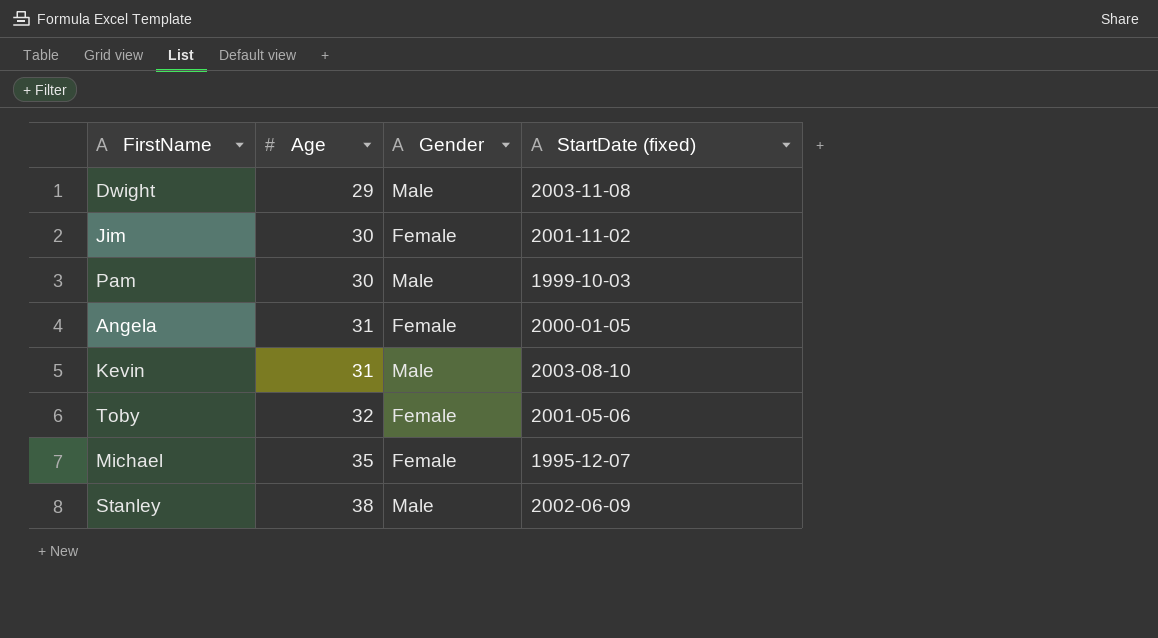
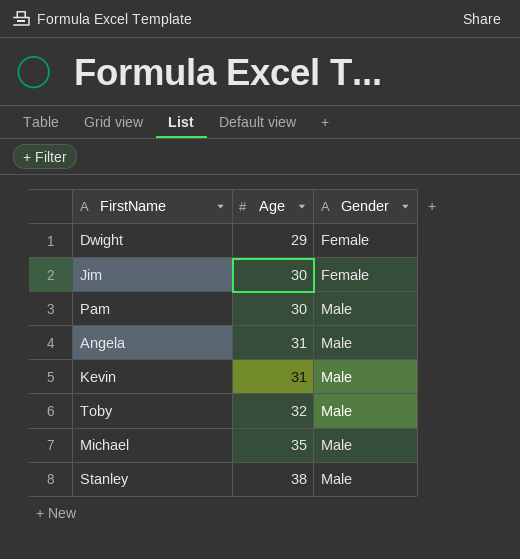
column StartDate (fixed) | position: 4 -> none
Dwight | Gender: Male -> Female
Angela | Gender: Female -> Male
Toby | Gender: Female -> Male
Michael | Gender: Female -> Male

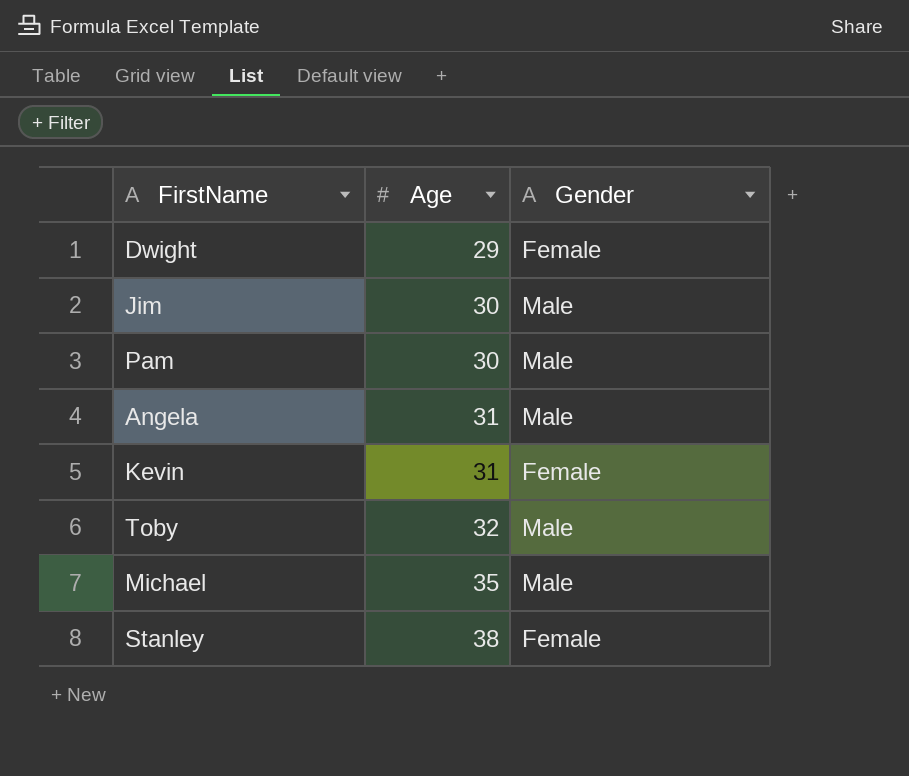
Jim | Gender: Female -> Male
Kevin | Gender: Male -> Female
Stanley | Gender: Male -> Female

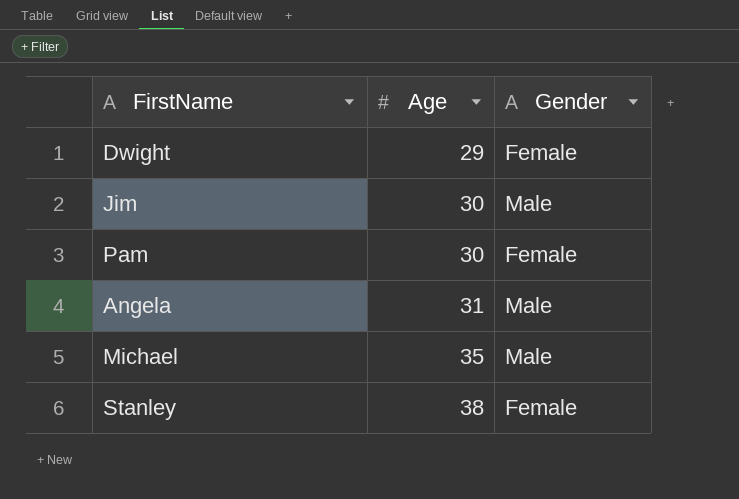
row Kevin: 31 | Female -> none
row Toby: 32 | Male -> none
Pam | Gender: Male -> Female

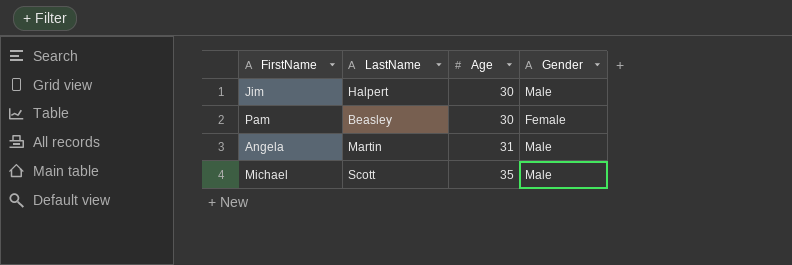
column LastName | position: none -> 2
row Dwight: 29 | Female -> none
row Stanley: 38 | Female -> none

